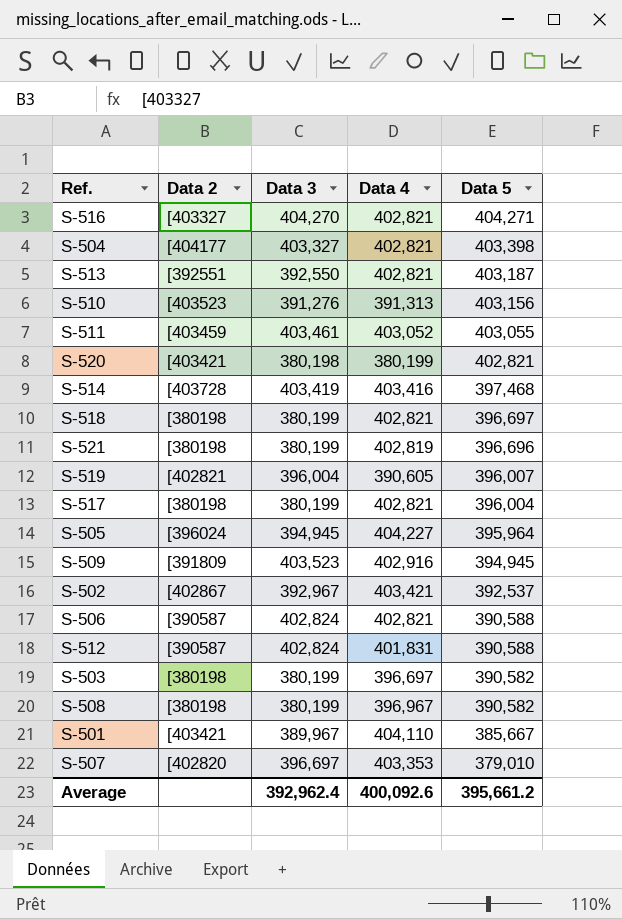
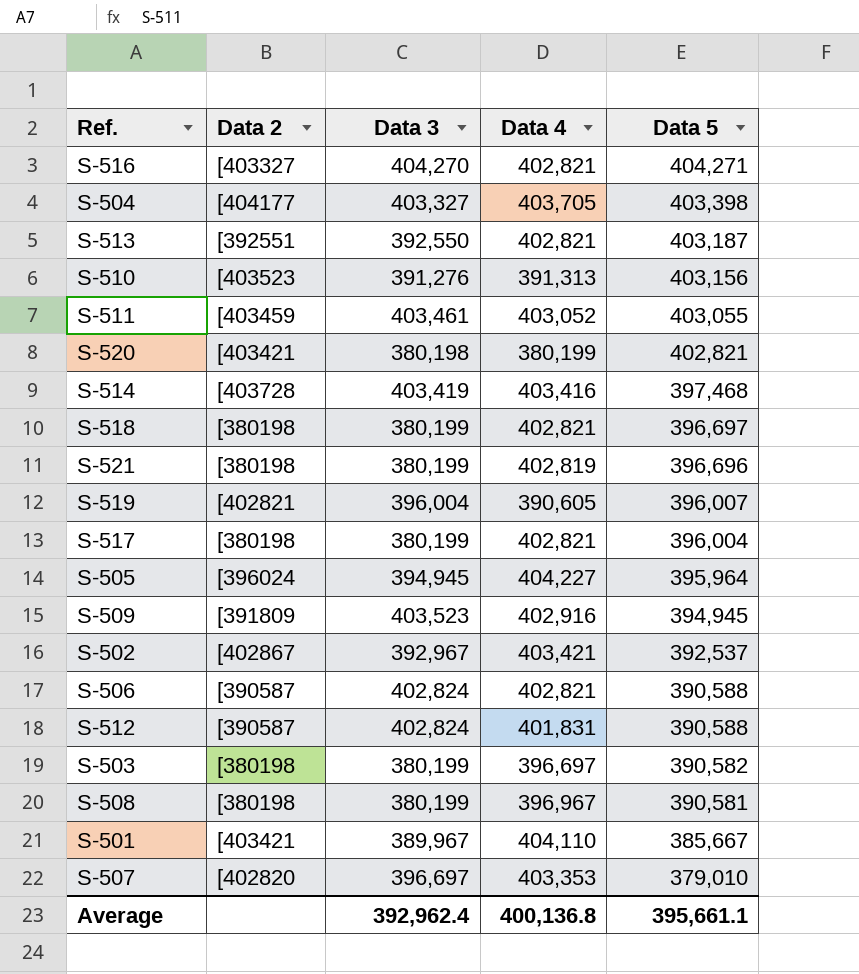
S-504 | Data 4: 402,821 -> 403,705
S-508 | Data 5: 390,582 -> 390,581
Average | Data 4: 400,092.6 -> 400,136.8
Average | Data 5: 395,661.2 -> 395,661.1

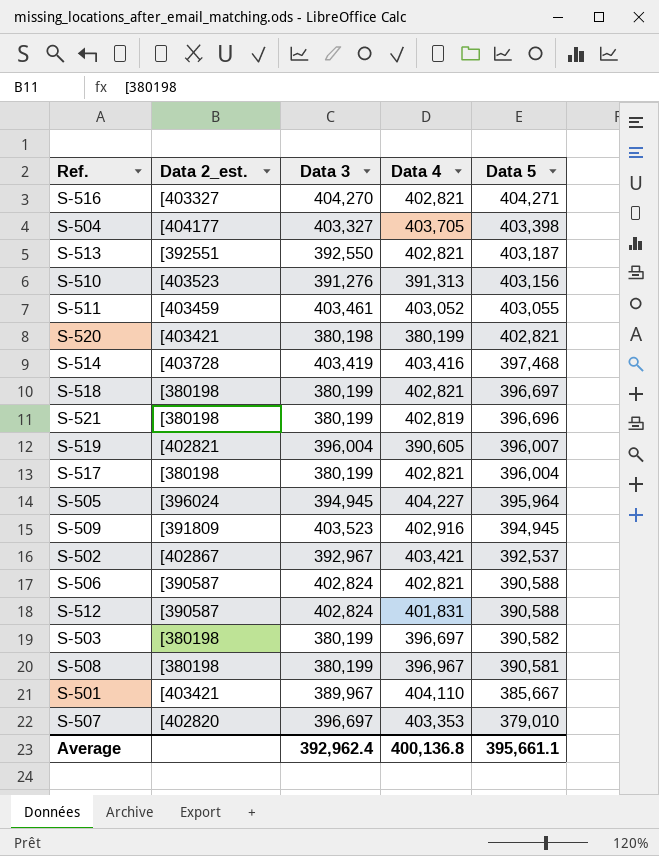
column name: Data 2 -> Data 2_est.

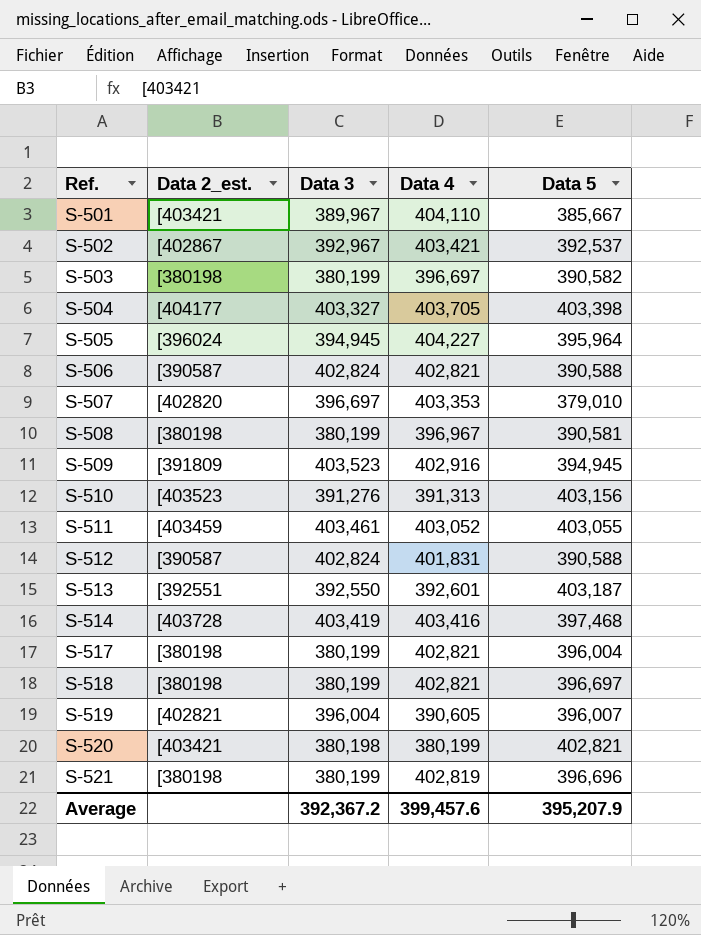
row order: Data 5 descending -> Ref. ascending
row S-516: [403327 | 404,270 | 402,821 | 404,271 -> none
S-513 | Data 4: 402,821 -> 392,601
Average | Data 3: 392,962.4 -> 392,367.2
Average | Data 4: 400,136.8 -> 399,457.6
Average | Data 5: 395,661.1 -> 395,207.9

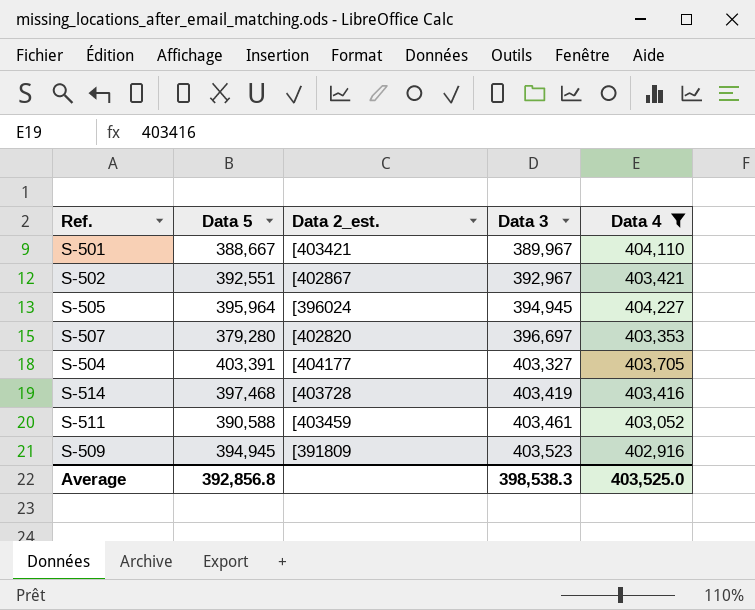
filter: none -> Data 4 >= 402,916
row order: Ref. ascending -> Data 3 ascending
column Data 5 | position: 5 -> 2
S-501 | Data 5: 385,667 -> 388,667
S-502 | Data 5: 392,537 -> 392,551
S-507 | Data 5: 379,010 -> 379,280
S-504 | Data 5: 403,398 -> 403,391
S-511 | Data 5: 403,055 -> 390,588
Average | Data 5: 395,207.9 -> 392,856.8
Average | Data 3: 392,367.2 -> 398,538.3
Average | Data 4: 399,457.6 -> 403,525.0

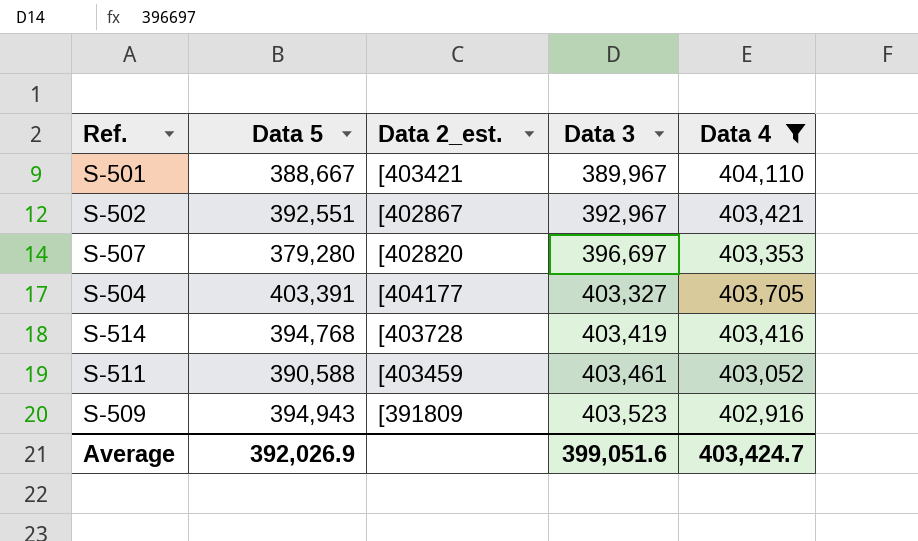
row S-505: 395,964 | [396024 | 394,945 | 404,227 -> none
S-514 | Data 5: 397,468 -> 394,768
S-509 | Data 5: 394,945 -> 394,943
Average | Data 5: 392,856.8 -> 392,026.9
Average | Data 3: 398,538.3 -> 399,051.6
Average | Data 4: 403,525.0 -> 403,424.7

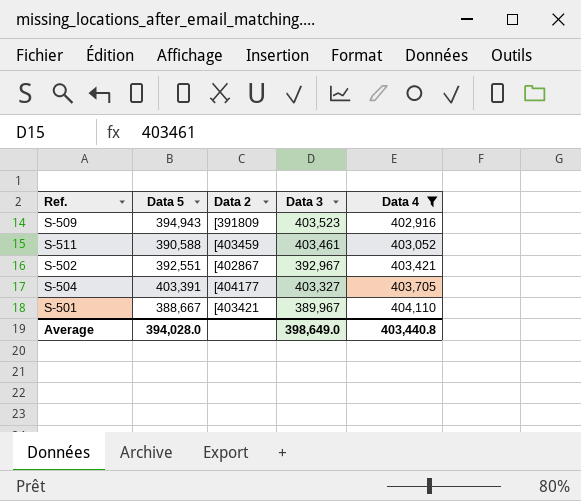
row order: Data 3 ascending -> Data 4 ascending
column name: Data 2_est. -> Data 2
row S-507: 379,280 | [402820 | 396,697 | 403,353 -> none
row S-514: 394,768 | [403728 | 403,419 | 403,416 -> none
Average | Data 5: 392,026.9 -> 394,028.0
Average | Data 3: 399,051.6 -> 398,649.0
Average | Data 4: 403,424.7 -> 403,440.8

